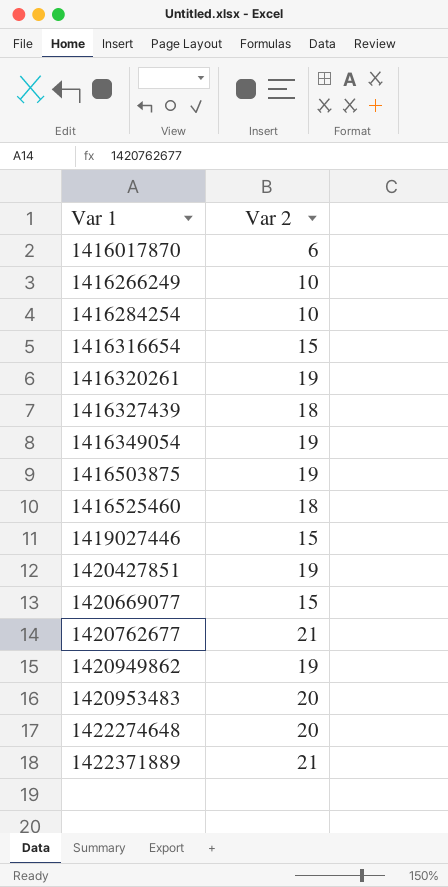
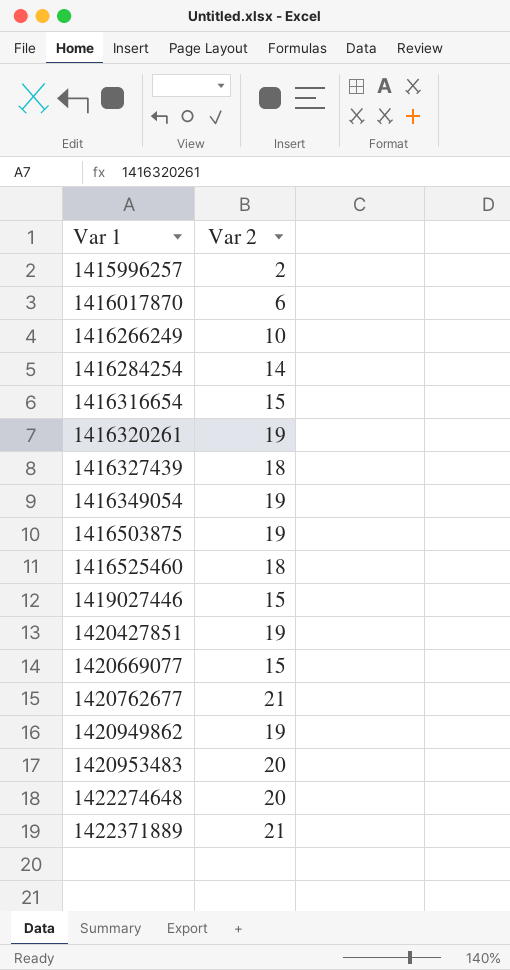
row 1415996257: none -> 2
1416284254 | Var 2: 10 -> 14

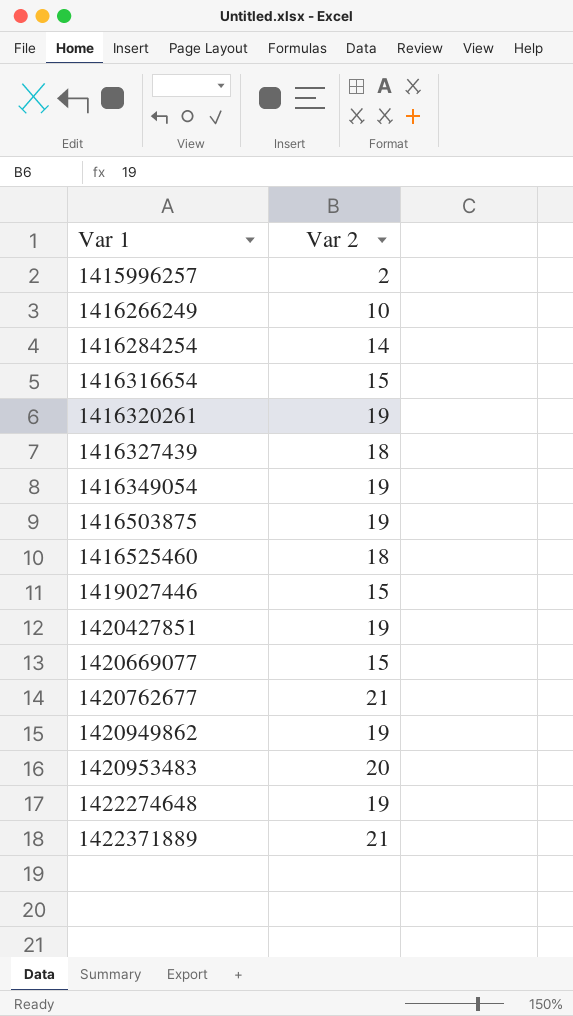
row 1416017870: 6 -> none
1422274648 | Var 2: 20 -> 19

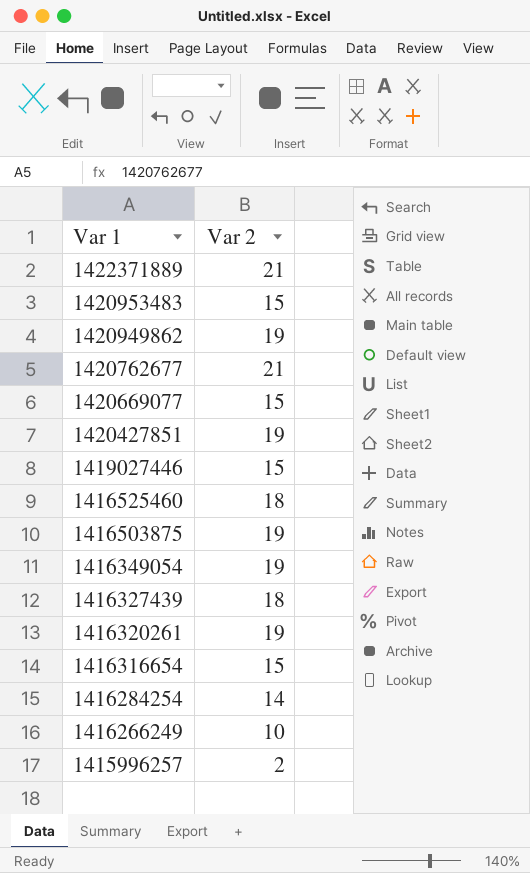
row order: Var 1 ascending -> Var 1 descending
row 1422274648: 19 -> none
1420953483 | Var 2: 20 -> 15

